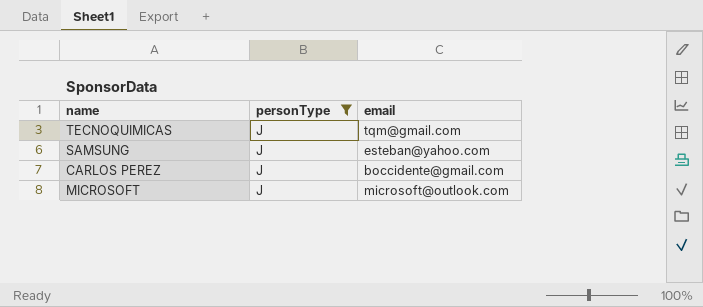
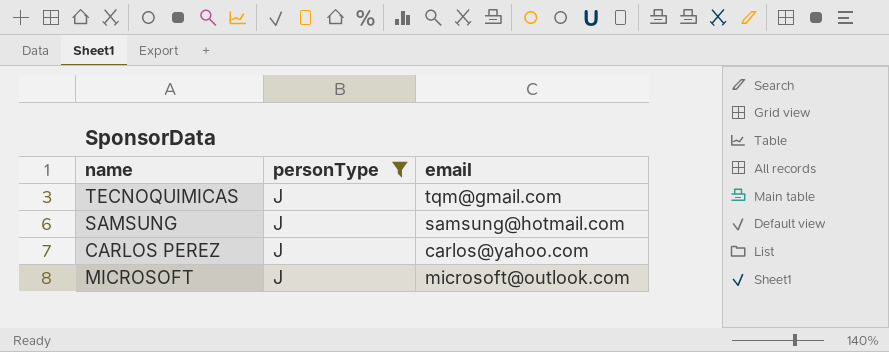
SAMSUNG | email: esteban@yahoo.com -> samsung@hotmail.com
CARLOS PEREZ | email: boccidente@gmail.com -> carlos@yahoo.com

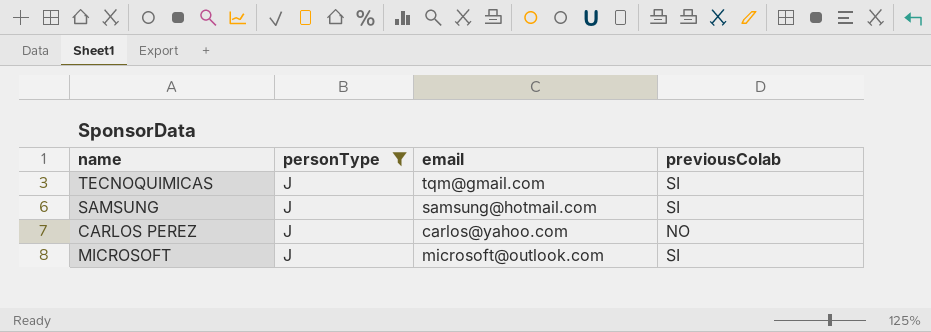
column previousColab | position: none -> 4

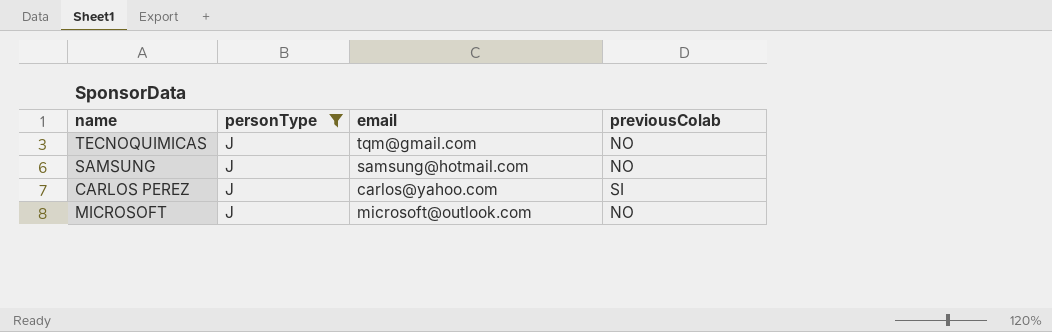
TECNOQUIMICAS | previousColab: SI -> NO
SAMSUNG | previousColab: SI -> NO
CARLOS PEREZ | previousColab: NO -> SI
MICROSOFT | previousColab: SI -> NO

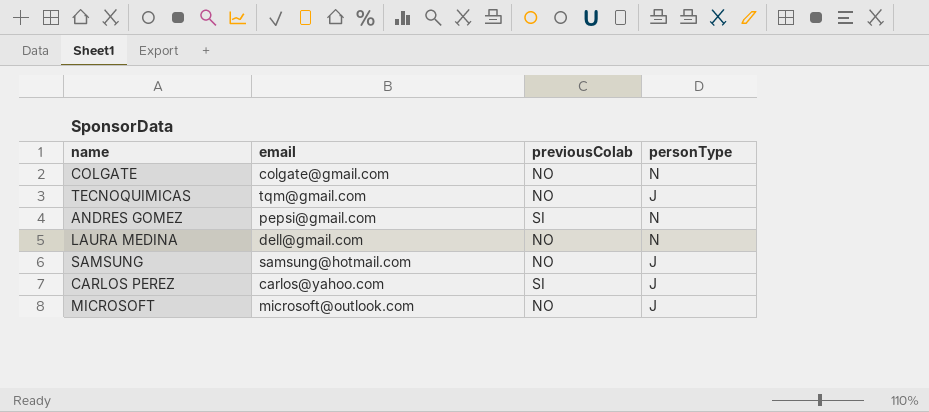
filter: personType = J -> none
column personType | position: 2 -> 4

